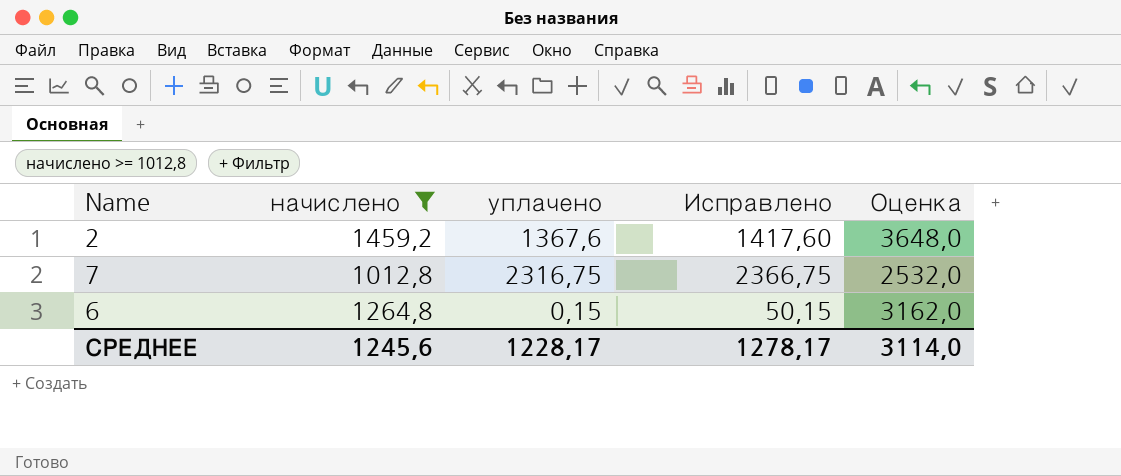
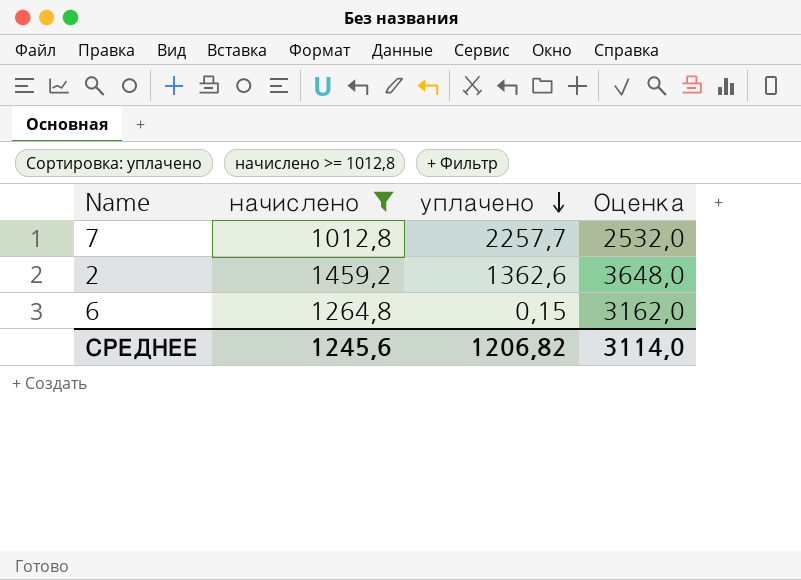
row order: none -> уплачено descending
column Исправлено | formula: [уплачено] + 50 -> none
7 | уплачено: 2316,75 -> 2257,7
2 | уплачено: 1367,6 -> 1362,6
СРЕДНЕЕ | уплачено: 1228,17 -> 1206,82

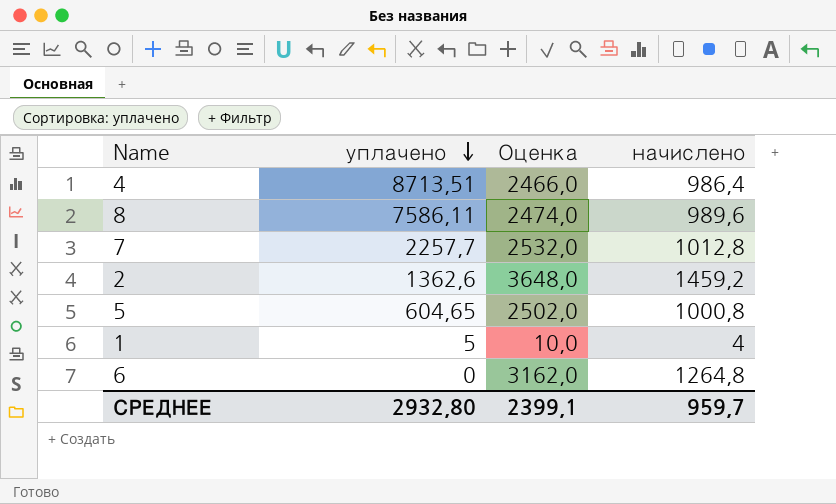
filter: начислено >= 1012,8 -> none
column начислено | position: 2 -> 4
6 | уплачено: 0,15 -> 0
СРЕДНЕЕ | уплачено: 1206,82 -> 2932,80
СРЕДНЕЕ | Оценка: 3114,0 -> 2399,1
СРЕДНЕЕ | начислено: 1245,6 -> 959,7

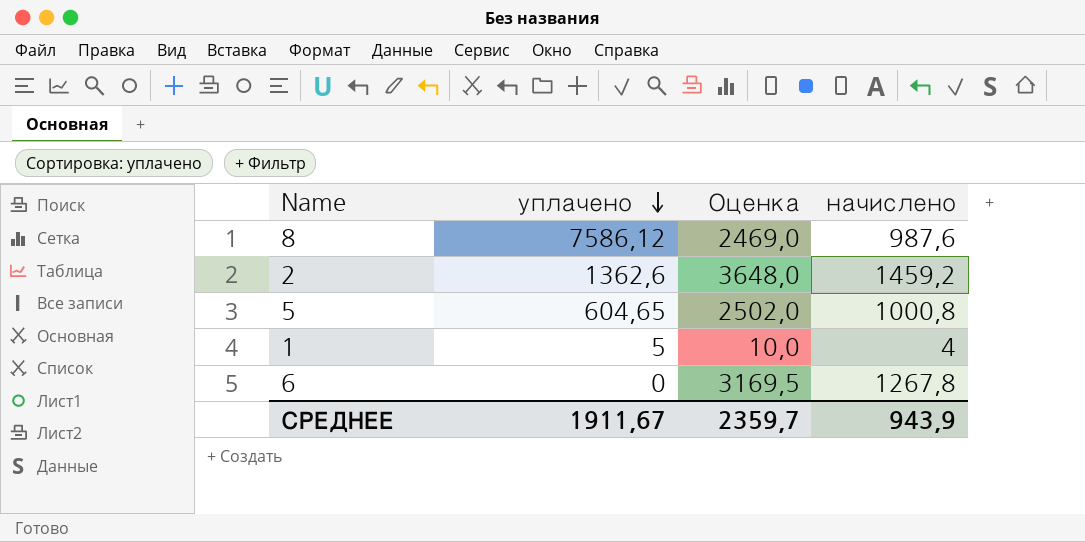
row 4: 8713,51 | 2466,0 | 986,4 -> none
row 7: 2257,7 | 2532,0 | 1012,8 -> none
8 | уплачено: 7586,11 -> 7586,12
8 | Оценка: 2474,0 -> 2469,0
8 | начислено: 989,6 -> 987,6
6 | Оценка: 3162,0 -> 3169,5
6 | начислено: 1264,8 -> 1267,8
СРЕДНЕЕ | уплачено: 2932,80 -> 1911,67
СРЕДНЕЕ | Оценка: 2399,1 -> 2359,7
СРЕДНЕЕ | начислено: 959,7 -> 943,9

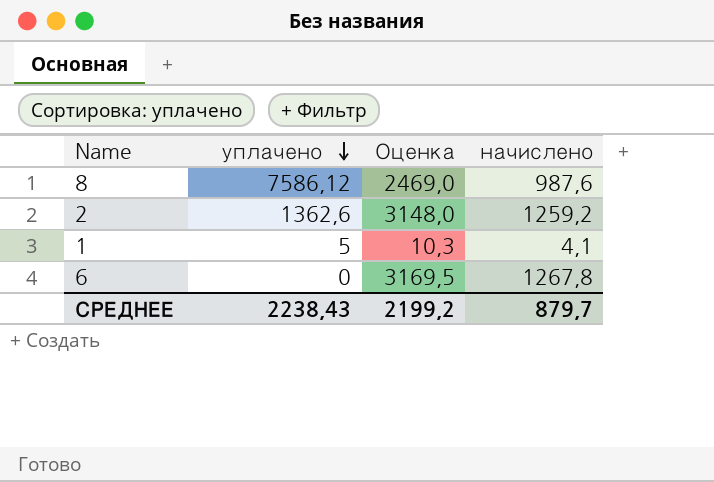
row 5: 604,65 | 2502,0 | 1000,8 -> none
2 | Оценка: 3648,0 -> 3148,0
2 | начислено: 1459,2 -> 1259,2
1 | Оценка: 10,0 -> 10,3
1 | начислено: 4 -> 4,1
СРЕДНЕЕ | уплачено: 1911,67 -> 2238,43
СРЕДНЕЕ | Оценка: 2359,7 -> 2199,2
СРЕДНЕЕ | начислено: 943,9 -> 879,7

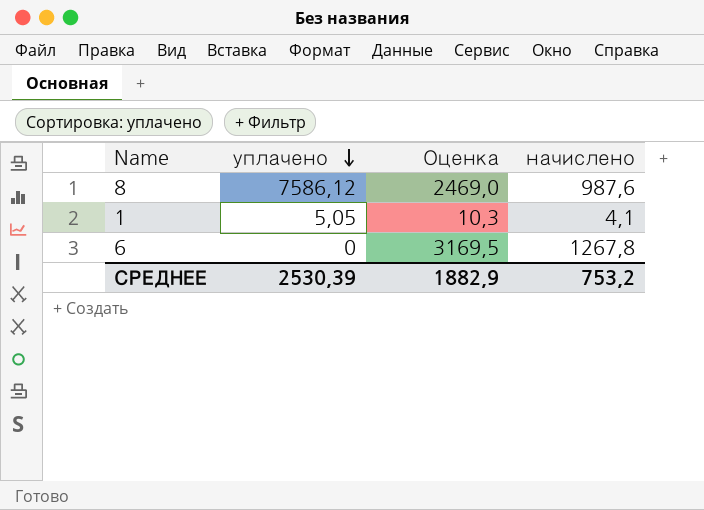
row 2: 1362,6 | 3148,0 | 1259,2 -> none
1 | уплачено: 5 -> 5,05
СРЕДНЕЕ | уплачено: 2238,43 -> 2530,39
СРЕДНЕЕ | Оценка: 2199,2 -> 1882,9
СРЕДНЕЕ | начислено: 879,7 -> 753,2

